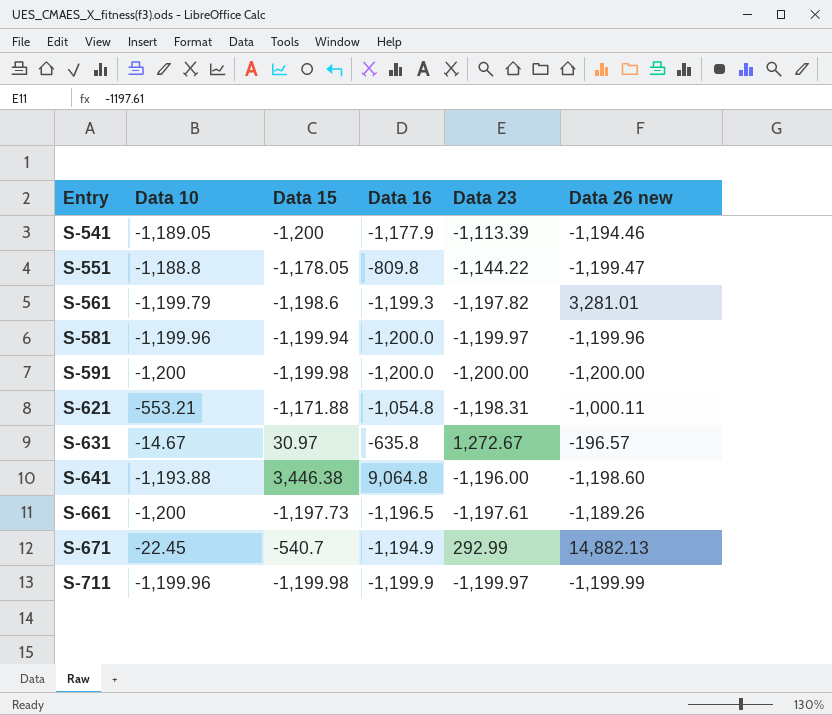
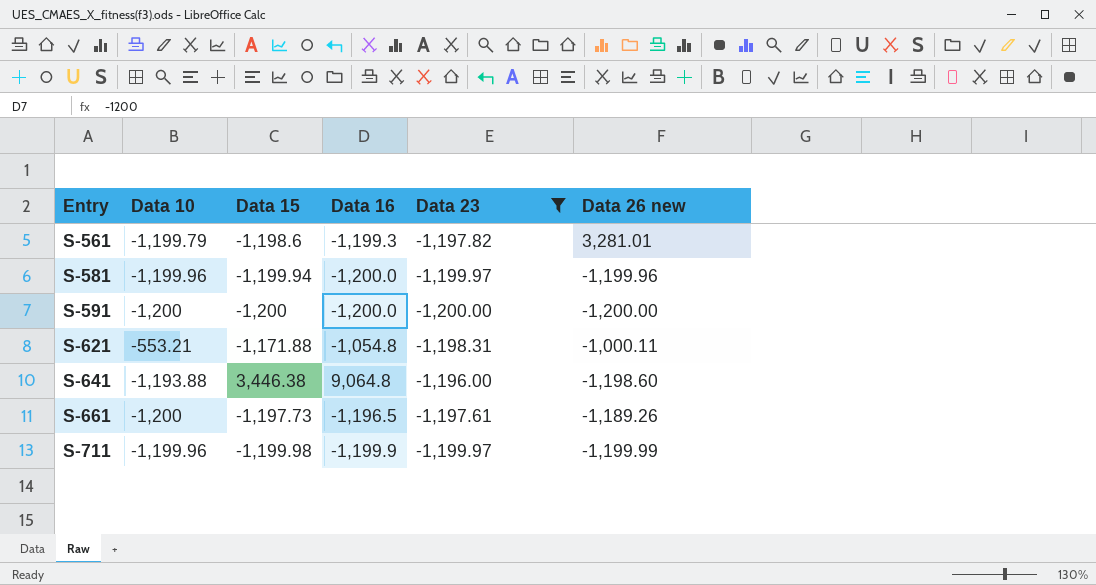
filter: none -> Data 23 <= -1,196.00
S-591 | Data 15: -1,199.98 -> -1,200

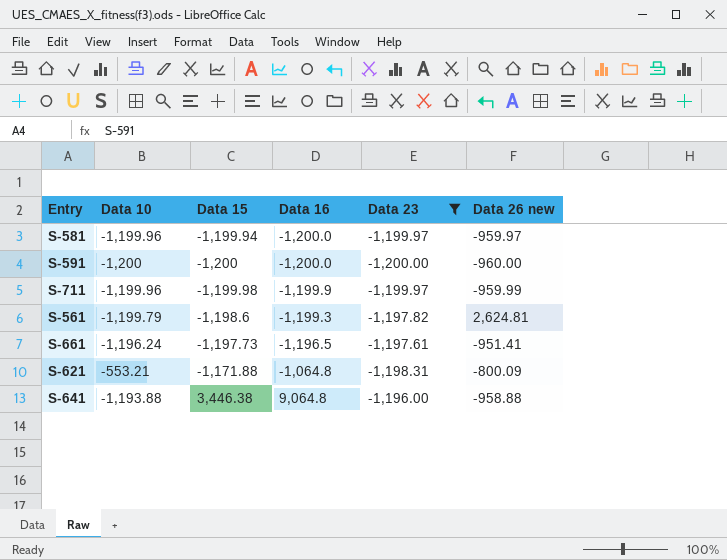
row order: Entry ascending -> Data 16 ascending
S-581 | Data 26 new: -1,199.96 -> -959.97
S-591 | Data 26 new: -1,200.00 -> -960.00
S-711 | Data 26 new: -1,199.99 -> -959.99
S-561 | Data 26 new: 3,281.01 -> 2,624.81
S-661 | Data 10: -1,200 -> -1,196.24
S-661 | Data 26 new: -1,189.26 -> -951.41
S-621 | Data 16: -1,054.8 -> -1,064.8
S-621 | Data 26 new: -1,000.11 -> -800.09
S-641 | Data 26 new: -1,198.60 -> -958.88

